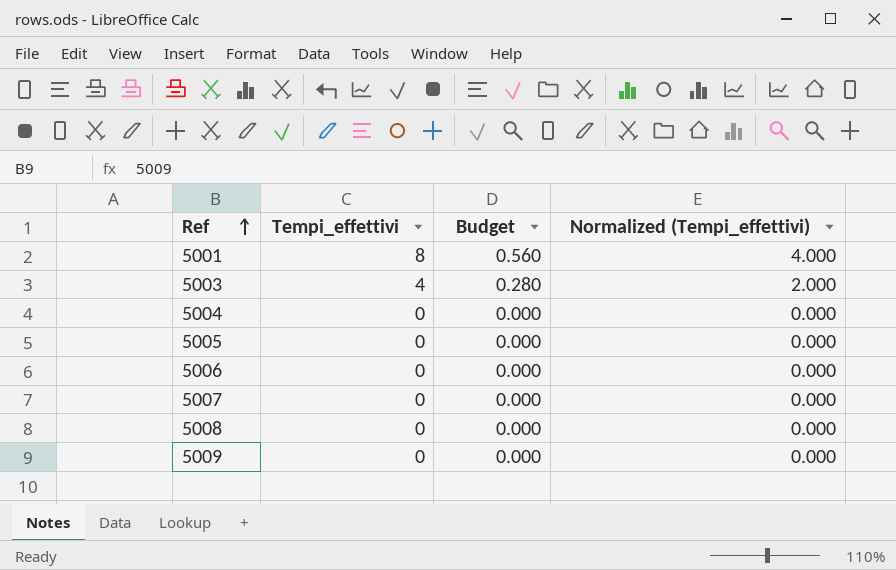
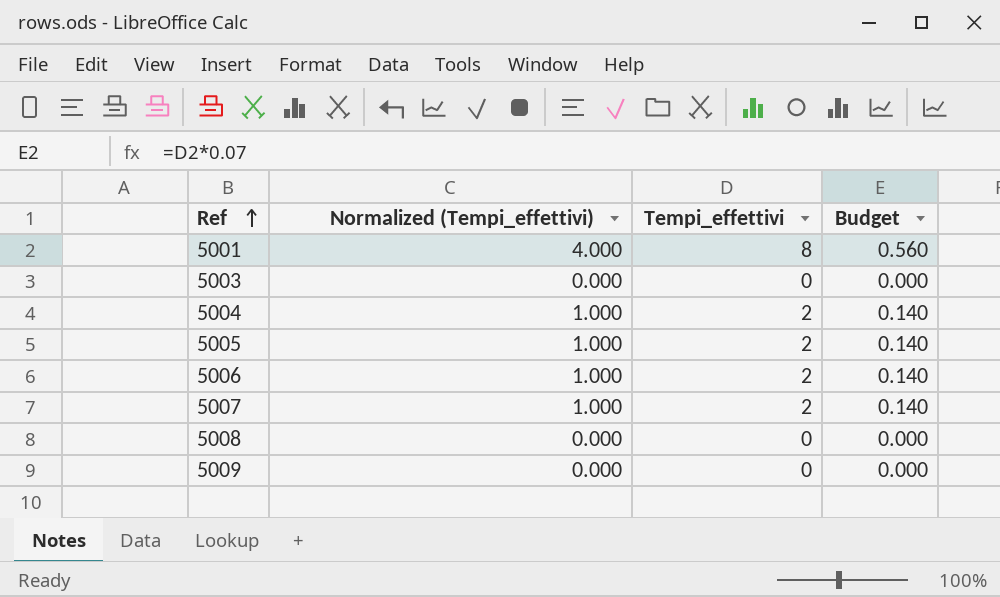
column Normalized (Tempi_effettivi) | position: 4 -> 2
5003 | Normalized (Tempi_effettivi): 2.000 -> 0.000
5003 | Tempi_effettivi: 4 -> 0
5003 | Budget: 0.280 -> 0.000
5004 | Normalized (Tempi_effettivi): 0.000 -> 1.000
5004 | Tempi_effettivi: 0 -> 2
5004 | Budget: 0.000 -> 0.140
5005 | Normalized (Tempi_effettivi): 0.000 -> 1.000
5005 | Tempi_effettivi: 0 -> 2
5005 | Budget: 0.000 -> 0.140
5006 | Normalized (Tempi_effettivi): 0.000 -> 1.000
5006 | Tempi_effettivi: 0 -> 2
5006 | Budget: 0.000 -> 0.140
5007 | Normalized (Tempi_effettivi): 0.000 -> 1.000
5007 | Tempi_effettivi: 0 -> 2
5007 | Budget: 0.000 -> 0.140

